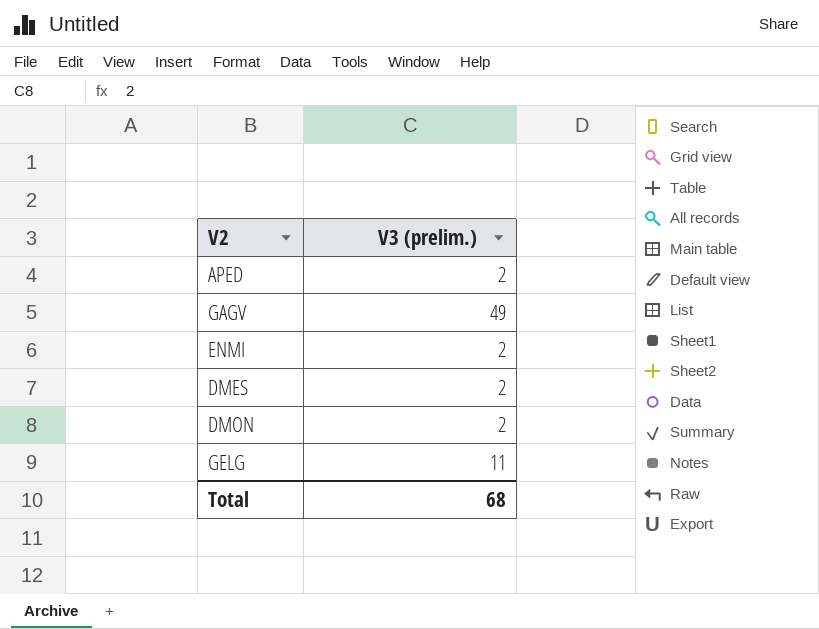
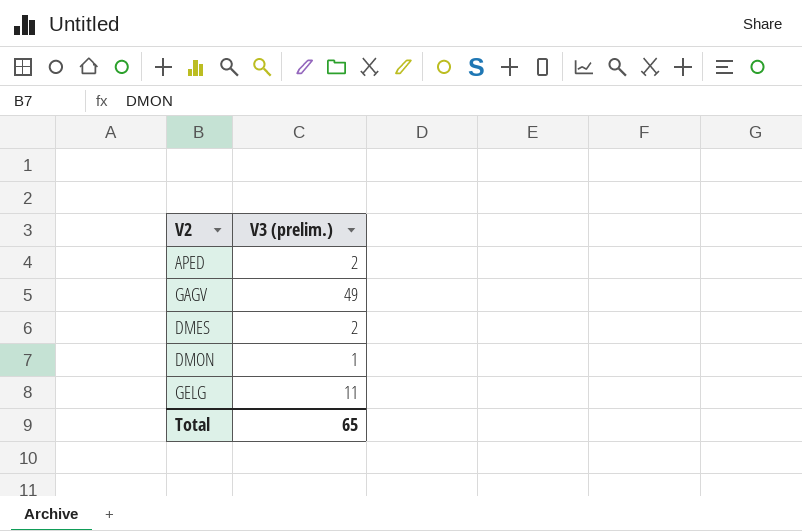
row ENMI: 2 -> none
DMON | V3 (prelim.): 2 -> 1
Total | V3 (prelim.): 68 -> 65

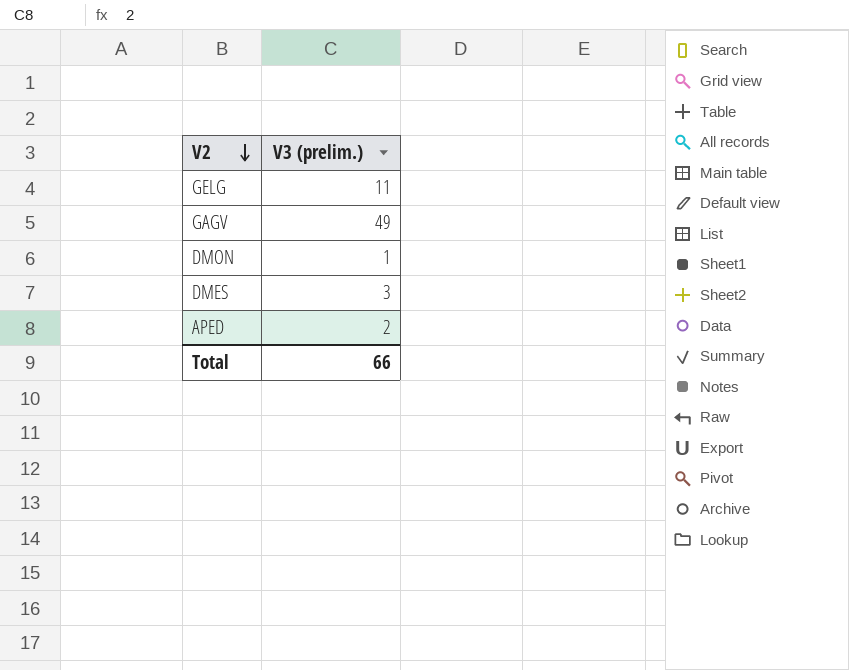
row order: none -> V2 descending
DMES | V3 (prelim.): 2 -> 3
Total | V3 (prelim.): 65 -> 66

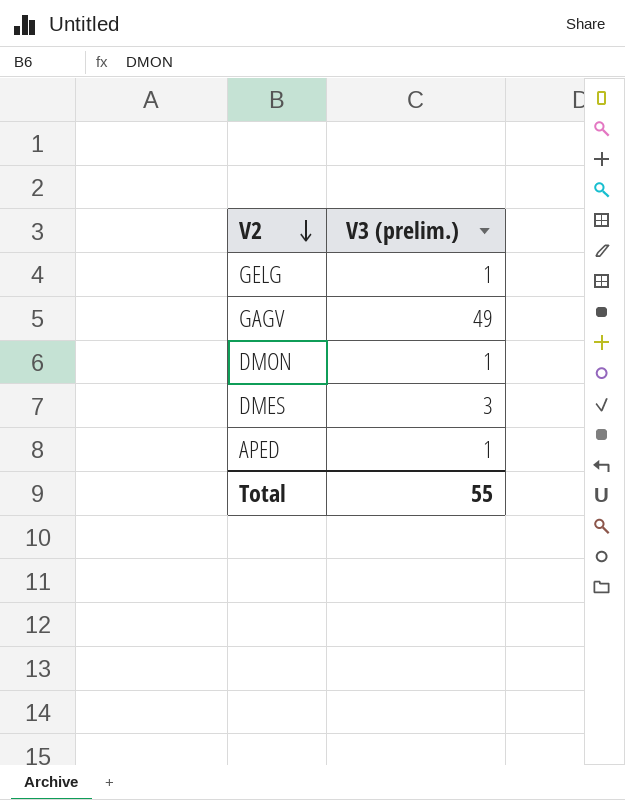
GELG | V3 (prelim.): 11 -> 1
APED | V3 (prelim.): 2 -> 1
Total | V3 (prelim.): 66 -> 55

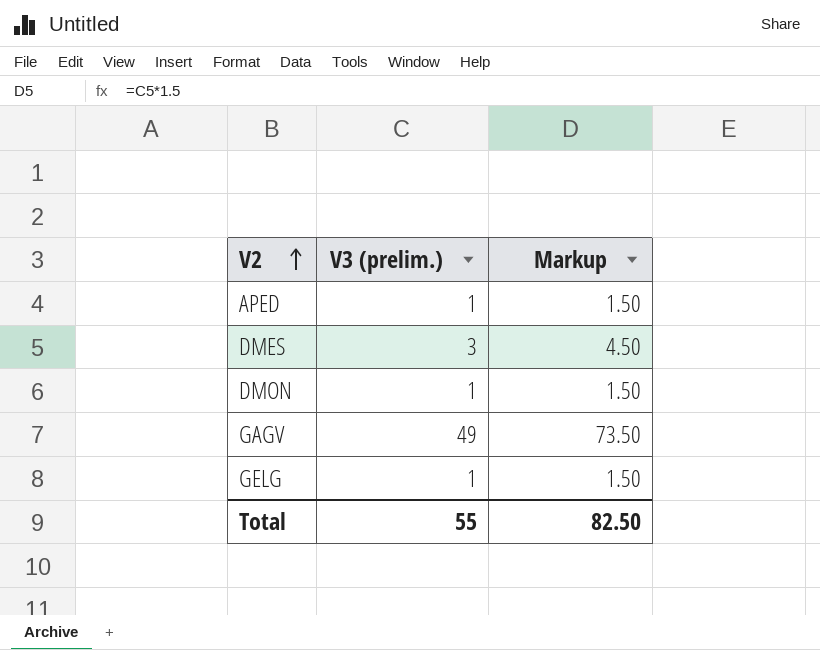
row order: V2 descending -> V2 ascending
column Markup | formula: none -> [V3 (prelim.)] * 1.5

